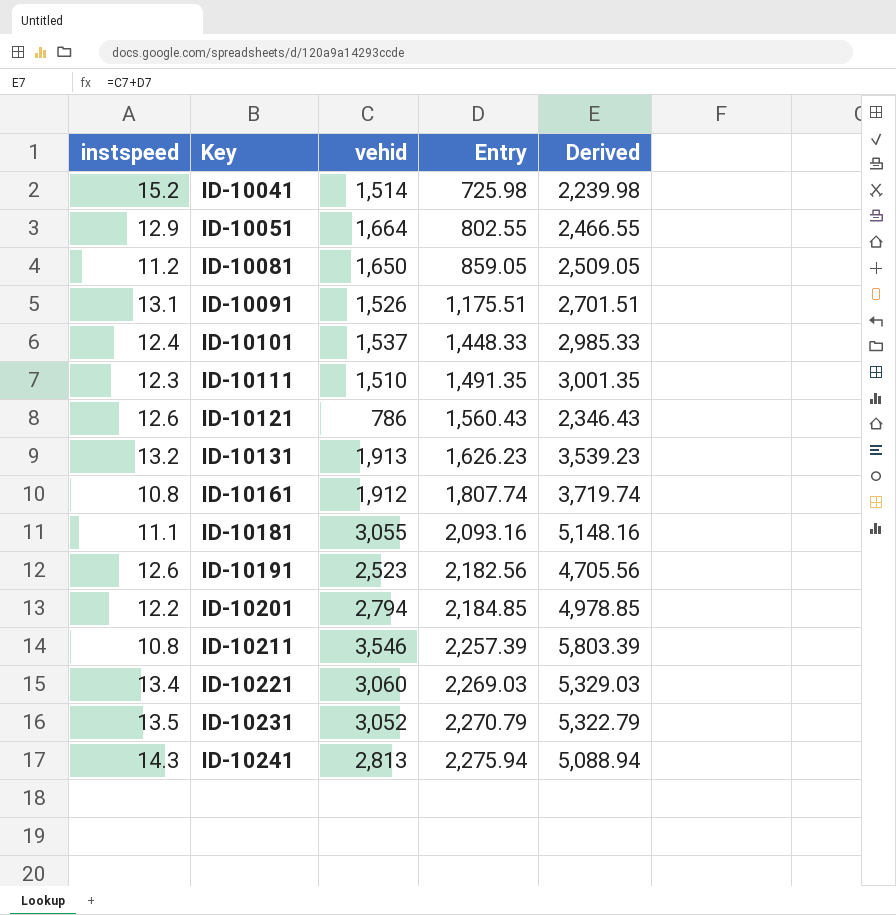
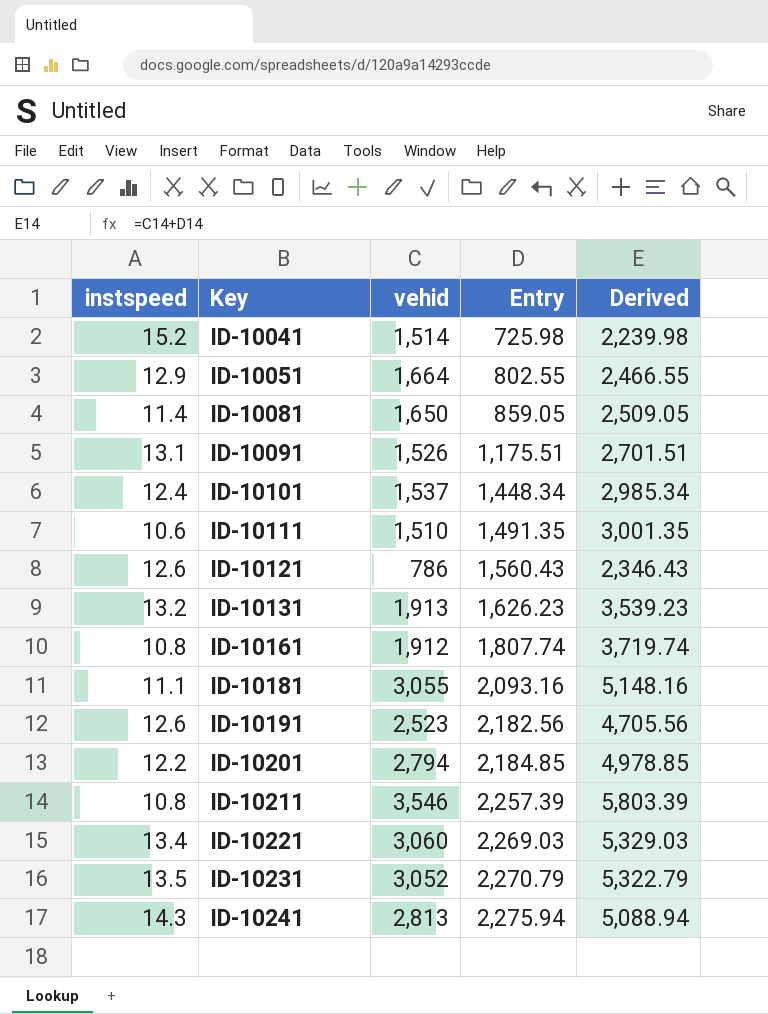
ID-10081 | instspeed: 11.2 -> 11.4
ID-10101 | Entry: 1,448.33 -> 1,448.34
ID-10101 | Derived: 2,985.33 -> 2,985.34
ID-10111 | instspeed: 12.3 -> 10.6

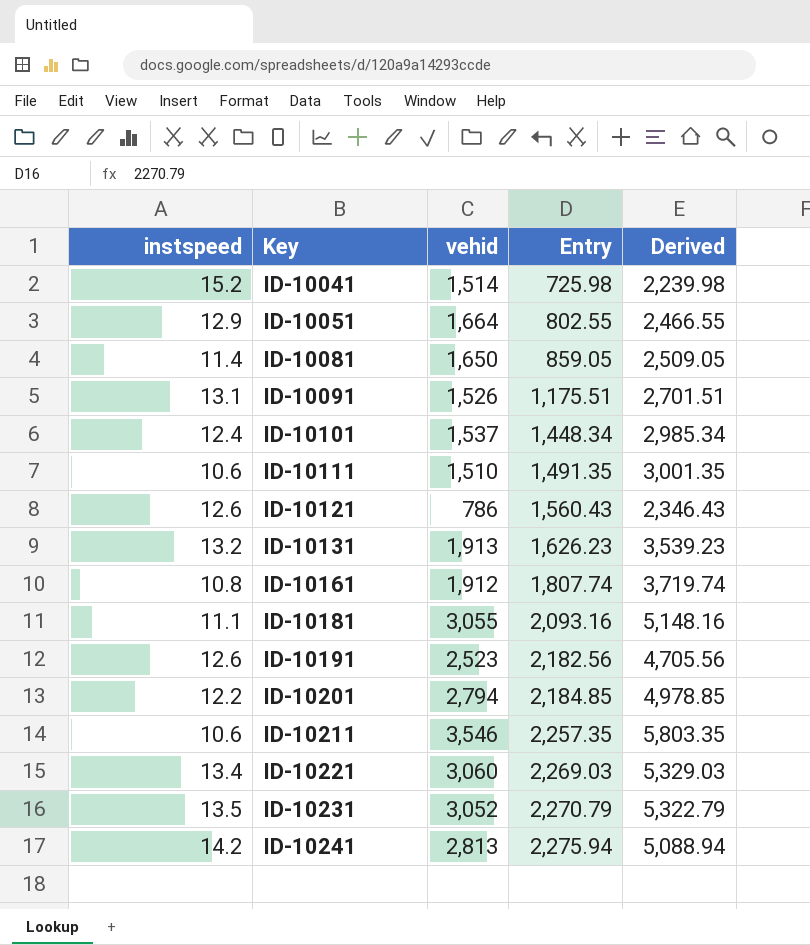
ID-10211 | instspeed: 10.8 -> 10.6
ID-10211 | Entry: 2,257.39 -> 2,257.35
ID-10211 | Derived: 5,803.39 -> 5,803.35
ID-10241 | instspeed: 14.3 -> 14.2

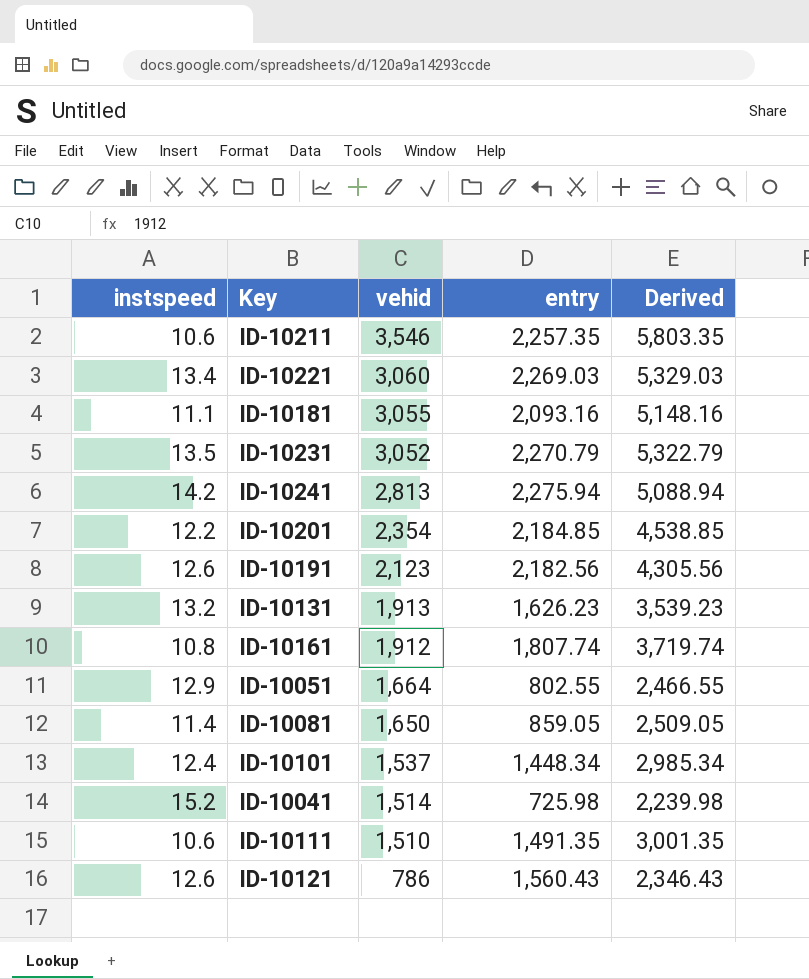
row order: Key ascending -> vehid descending
column name: Entry -> entry
row ID-10091: 13.1 | 1,526 | 1,175.51 | 2,701.51 -> none
ID-10201 | vehid: 2,794 -> 2,354
ID-10201 | Derived: 4,978.85 -> 4,538.85
ID-10191 | vehid: 2,523 -> 2,123
ID-10191 | Derived: 4,705.56 -> 4,305.56

